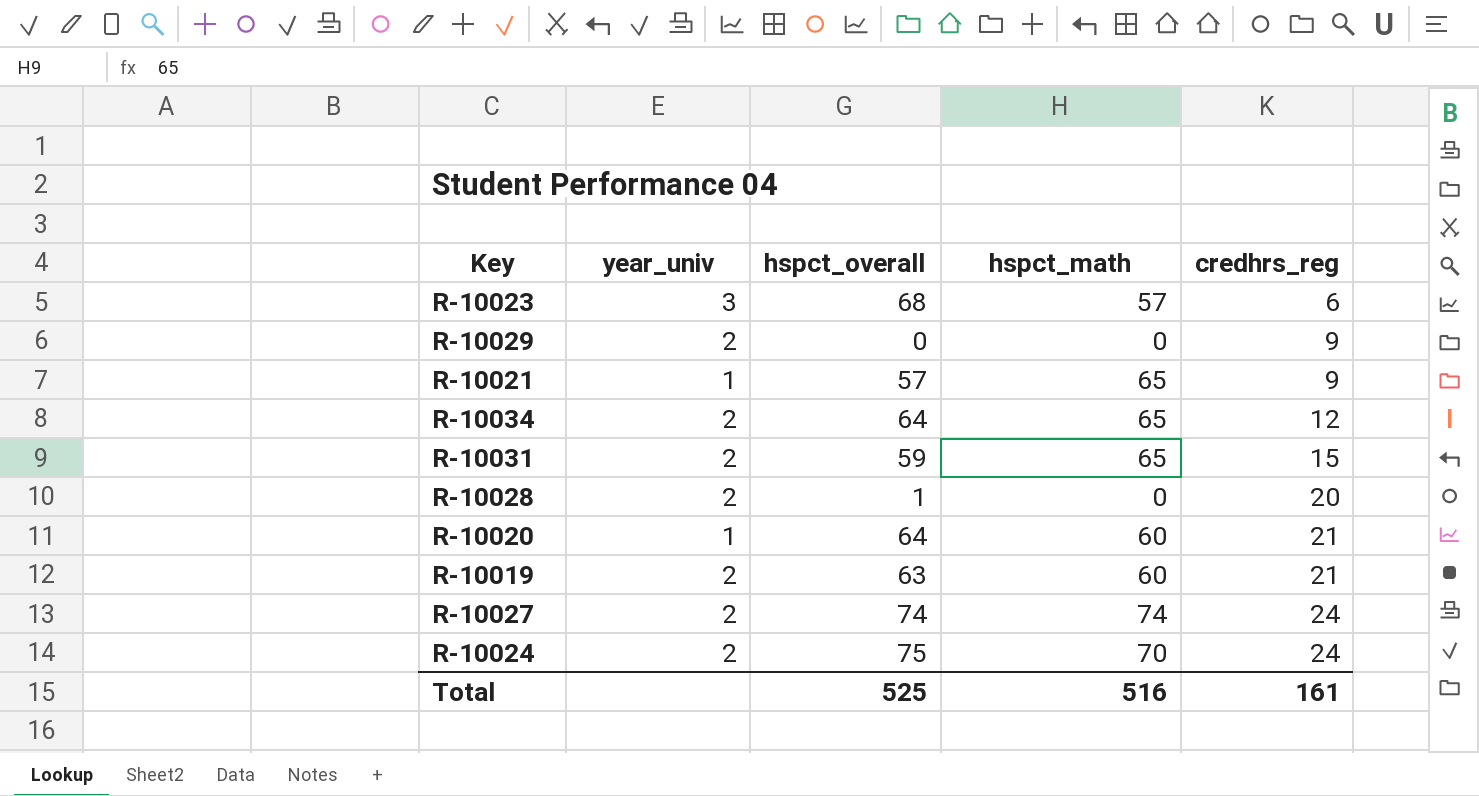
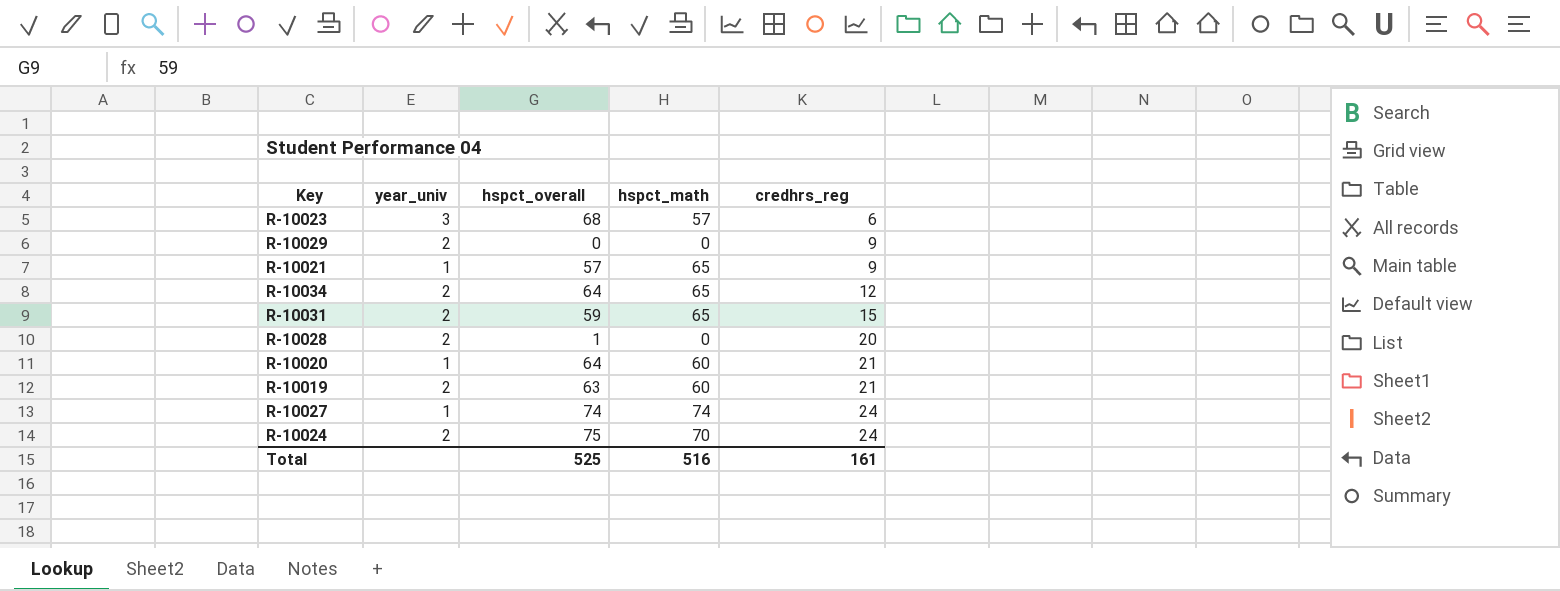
R-10027 | year_univ: 2 -> 1

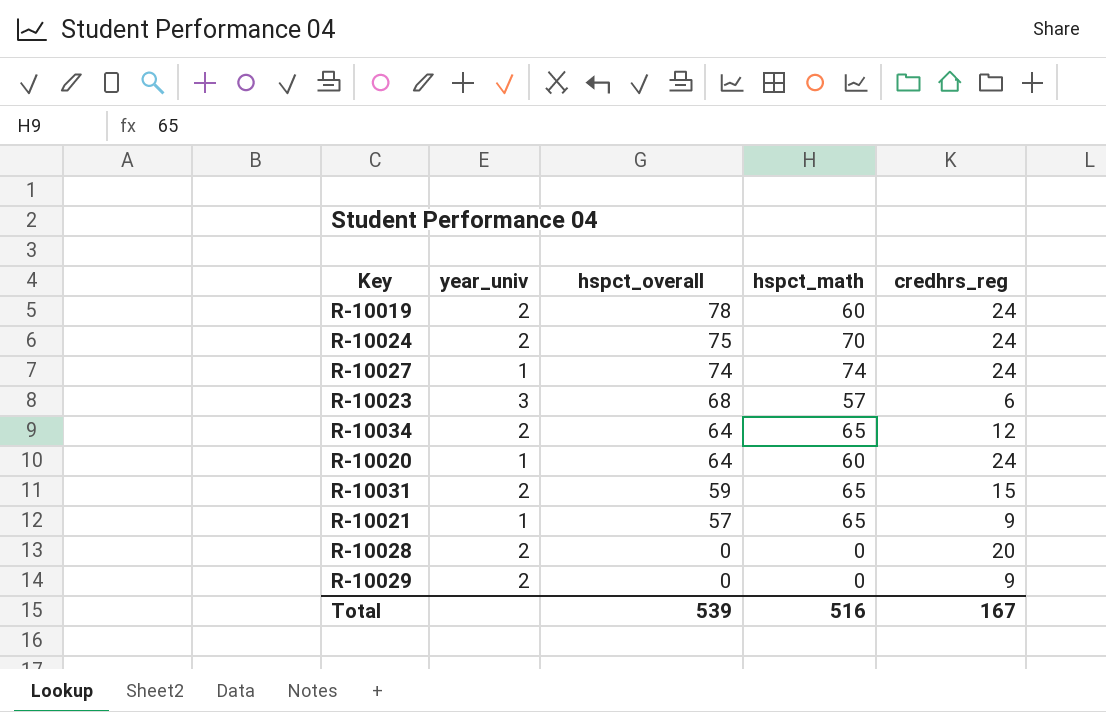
row order: credhrs_reg ascending -> hspct_overall descending
R-10019 | hspct_overall: 63 -> 78
R-10019 | credhrs_reg: 21 -> 24
R-10020 | credhrs_reg: 21 -> 24
R-10028 | hspct_overall: 1 -> 0
Total | hspct_overall: 525 -> 539
Total | credhrs_reg: 161 -> 167

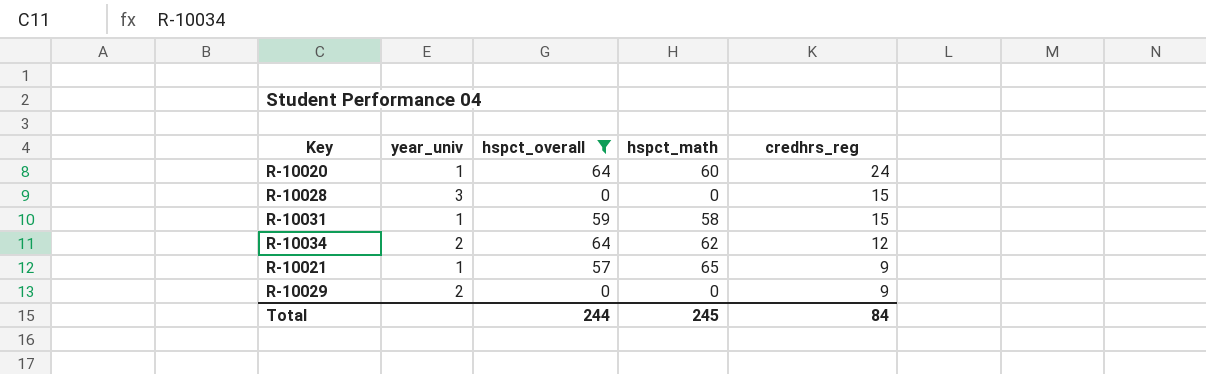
filter: none -> hspct_overall <= 64
row order: hspct_overall descending -> credhrs_reg descending
R-10028 | year_univ: 2 -> 3
R-10028 | credhrs_reg: 20 -> 15
R-10031 | year_univ: 2 -> 1
R-10031 | hspct_math: 65 -> 58
R-10034 | hspct_math: 65 -> 62
Total | hspct_overall: 539 -> 244
Total | hspct_math: 516 -> 245
Total | credhrs_reg: 167 -> 84

